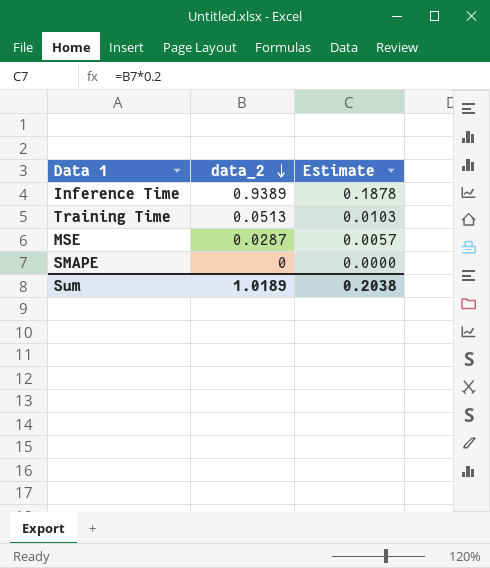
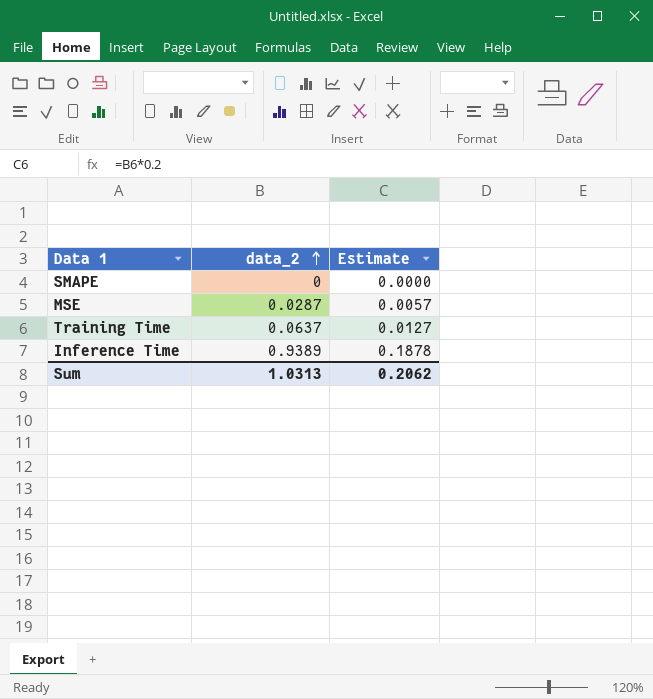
row order: data_2 descending -> data_2 ascending
Training Time | data_2: 0.0513 -> 0.0637
Training Time | Estimate: 0.0103 -> 0.0127
Sum | data_2: 1.0189 -> 1.0313
Sum | Estimate: 0.2038 -> 0.2062

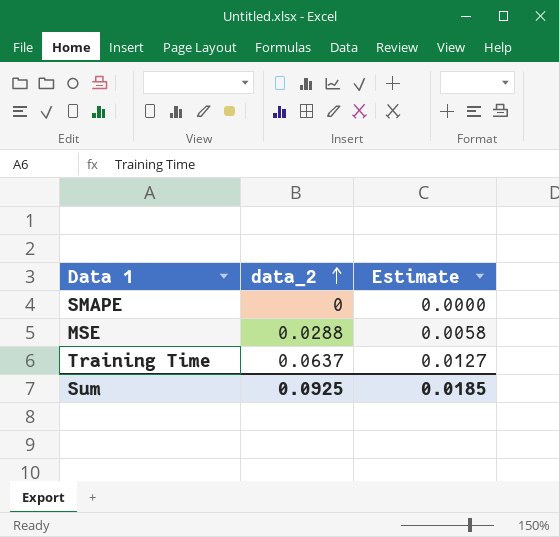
row Inference Time: 0.9389 | 0.1878 -> none
MSE | data_2: 0.0287 -> 0.0288
MSE | Estimate: 0.0057 -> 0.0058
Sum | data_2: 1.0313 -> 0.0925
Sum | Estimate: 0.2062 -> 0.0185

